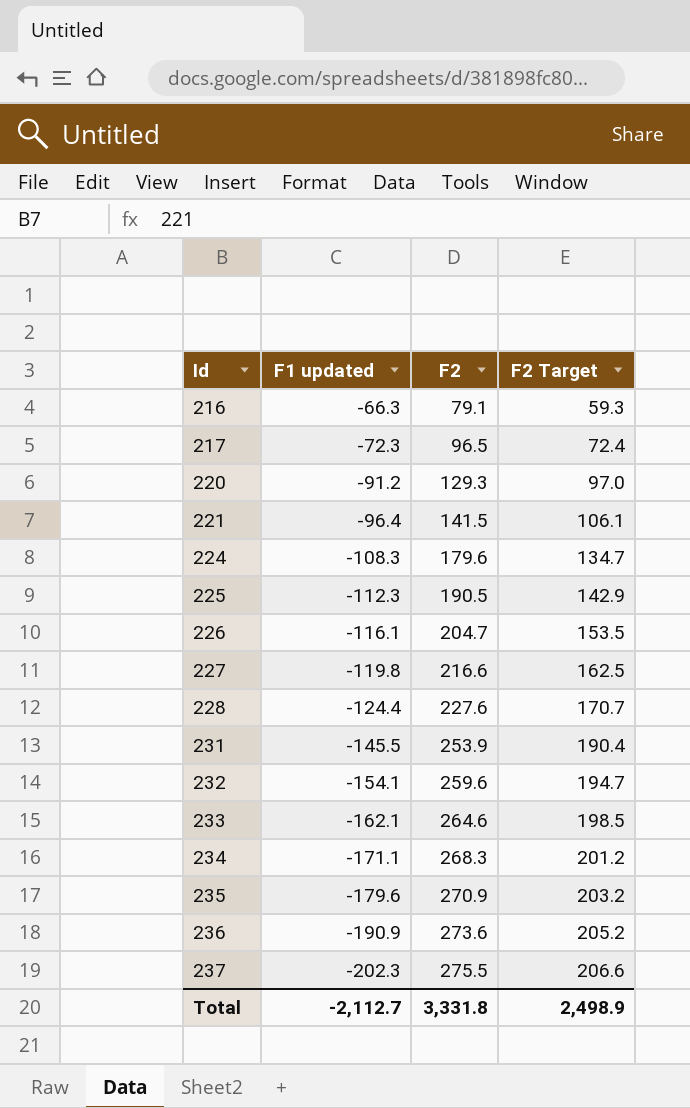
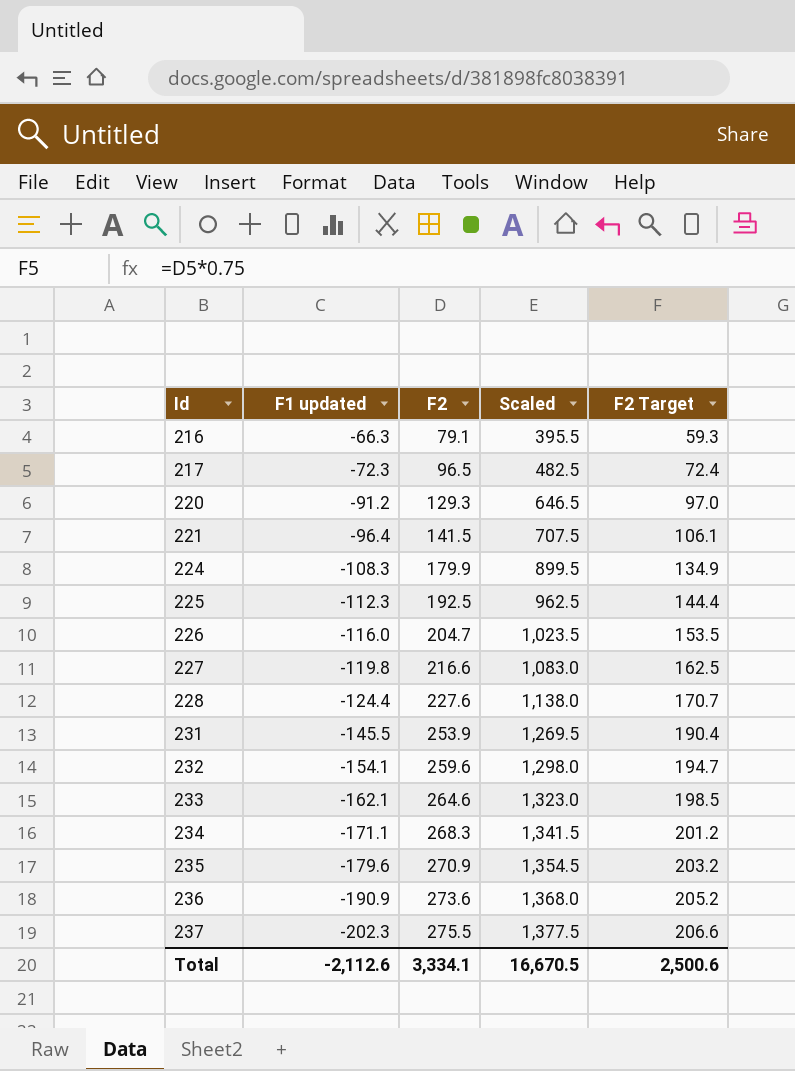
column Scaled | formula: none -> [F2] * 5
224 | F2: 179.6 -> 179.9
224 | F2 Target: 134.7 -> 134.9
225 | F2: 190.5 -> 192.5
225 | F2 Target: 142.9 -> 144.4
226 | F1 updated: -116.1 -> -116.0
Total | F1 updated: -2,112.7 -> -2,112.6
Total | F2: 3,331.8 -> 3,334.1
Total | F2 Target: 2,498.9 -> 2,500.6

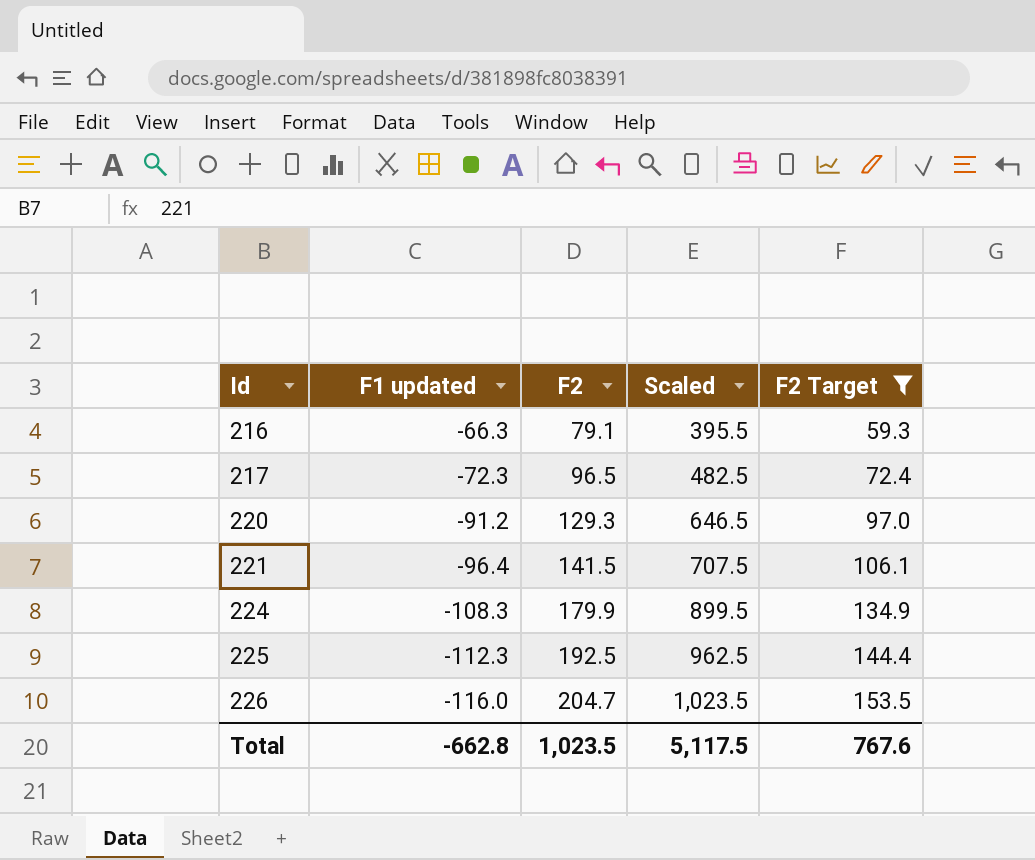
filter: none -> F2 Target <= 153.5
Total | F1 updated: -2,112.6 -> -662.8
Total | F2: 3,334.1 -> 1,023.5
Total | Scaled: 16,670.5 -> 5,117.5
Total | F2 Target: 2,500.6 -> 767.6

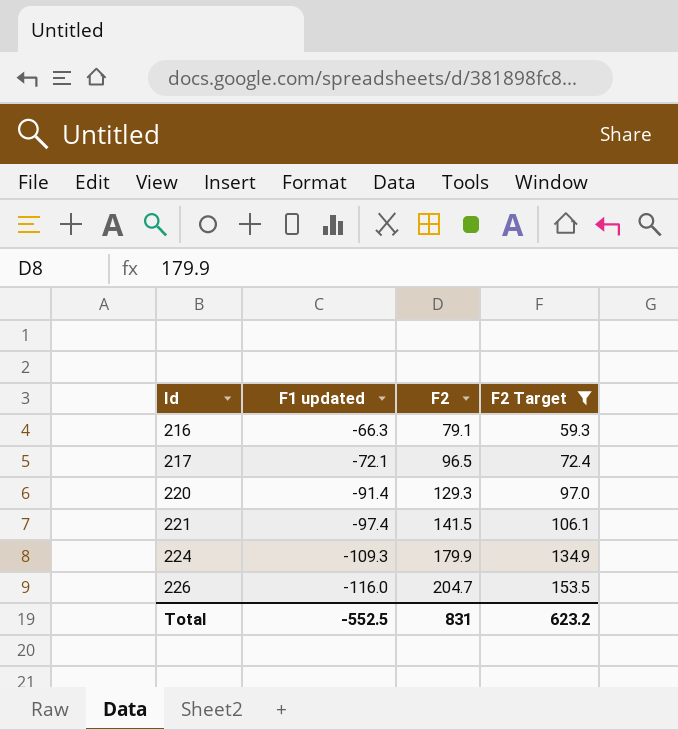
column Scaled | formula: [F2] * 5 -> none
row 225: -112.3 | 192.5 | 962.5 | 144.4 -> none
217 | F1 updated: -72.3 -> -72.1
220 | F1 updated: -91.2 -> -91.4
221 | F1 updated: -96.4 -> -97.4
224 | F1 updated: -108.3 -> -109.3
Total | F1 updated: -662.8 -> -552.5
Total | F2: 1,023.5 -> 831
Total | F2 Target: 767.6 -> 623.2

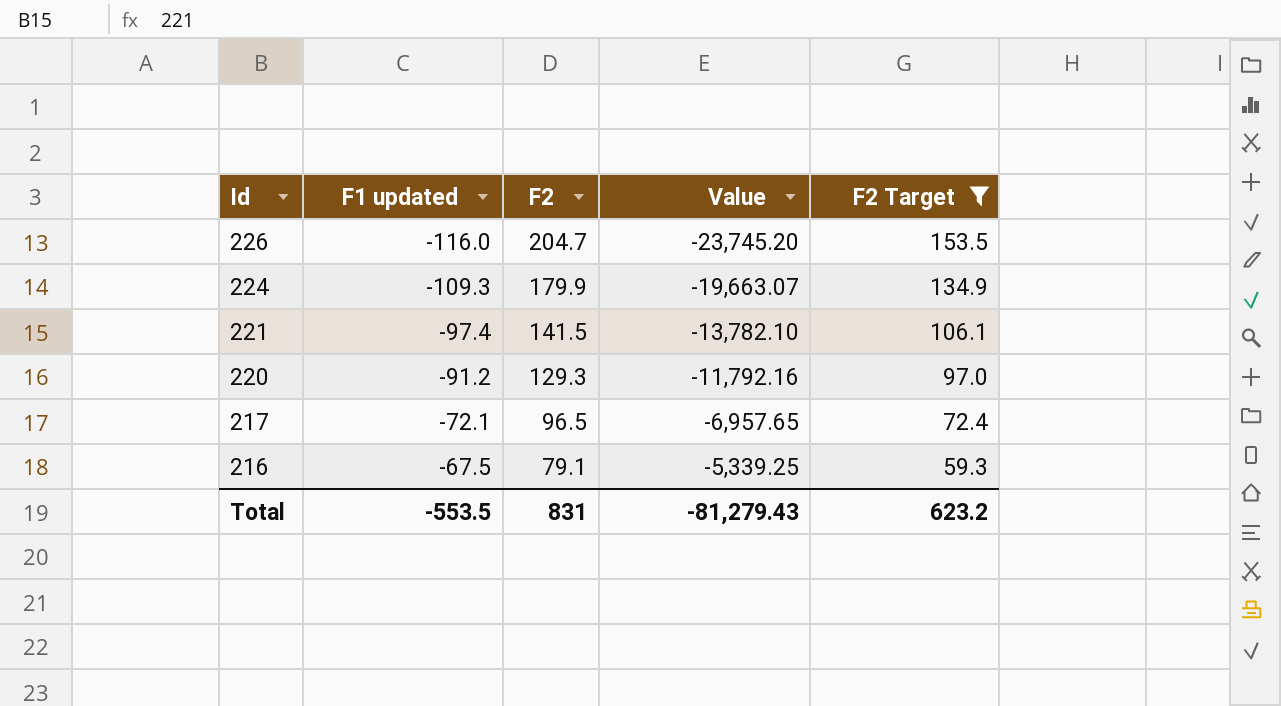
row order: Id ascending -> Id descending
column Value | formula: none -> [F1 updated] * [F2]
220 | F1 updated: -91.4 -> -91.2
216 | F1 updated: -66.3 -> -67.5
Total | F1 updated: -552.5 -> -553.5

